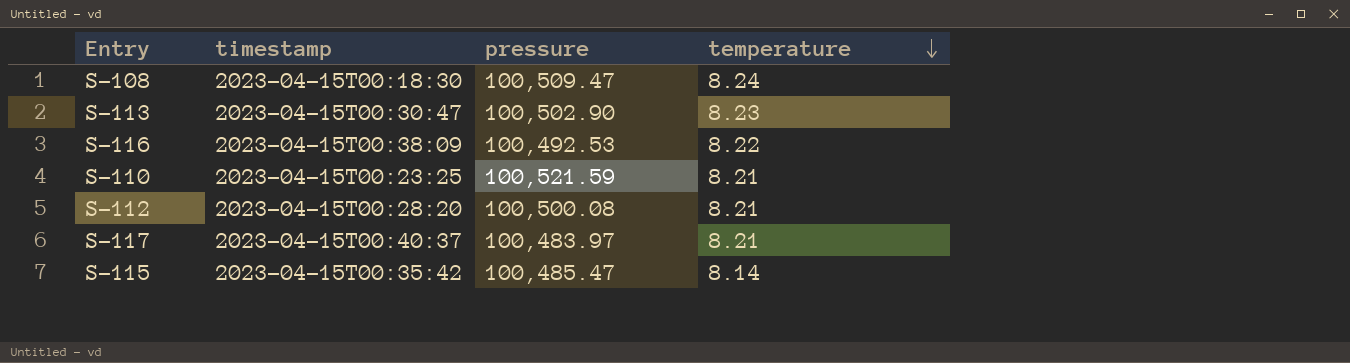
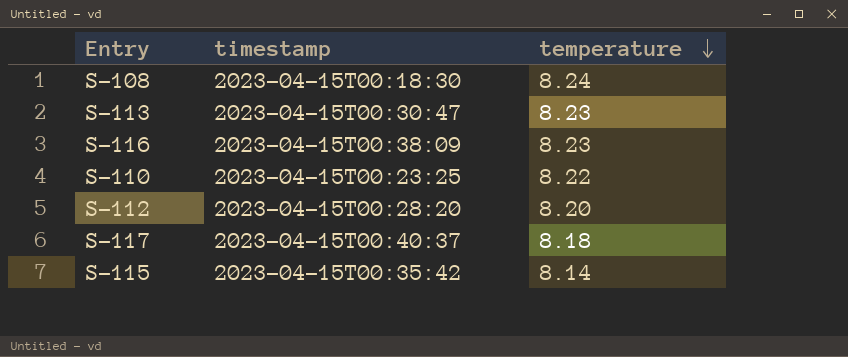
column pressure | position: 3 -> none
S-116 | temperature: 8.22 -> 8.23
S-110 | temperature: 8.21 -> 8.22
S-112 | temperature: 8.21 -> 8.20
S-117 | temperature: 8.21 -> 8.18

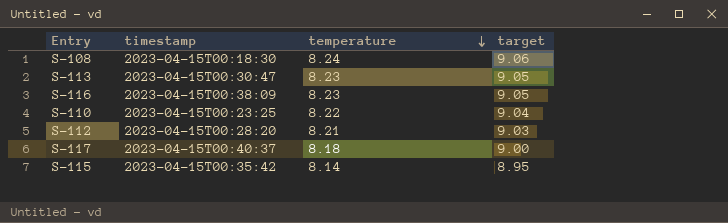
column target | formula: none -> [temperature] * 1.1
S-112 | temperature: 8.20 -> 8.21

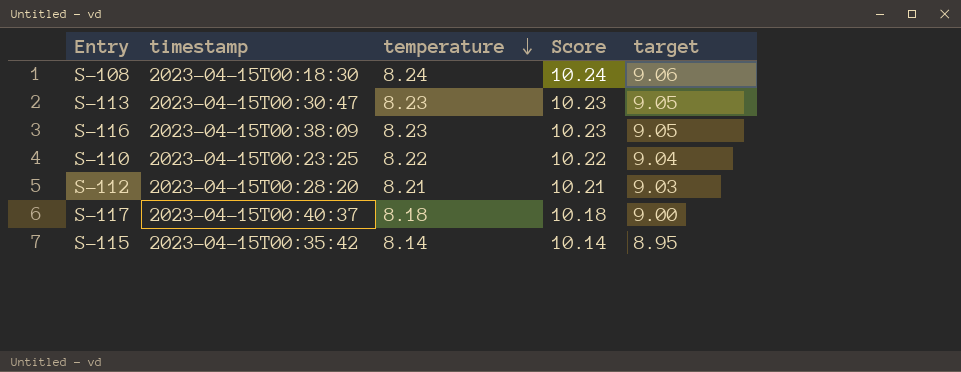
column Score | formula: none -> [temperature] + 2

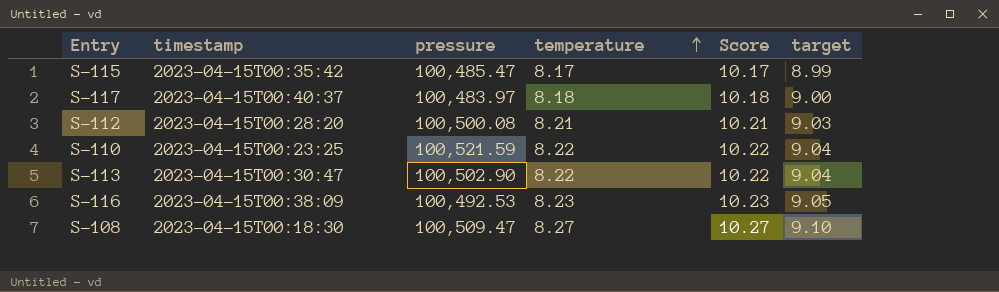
row order: temperature descending -> temperature ascending
column pressure | position: none -> 3
S-115 | temperature: 8.14 -> 8.17
S-115 | Score: 10.14 -> 10.17
S-115 | target: 8.95 -> 8.99
S-113 | temperature: 8.23 -> 8.22
S-113 | Score: 10.23 -> 10.22
S-113 | target: 9.05 -> 9.04
S-108 | temperature: 8.24 -> 8.27
S-108 | Score: 10.24 -> 10.27
S-108 | target: 9.06 -> 9.10

